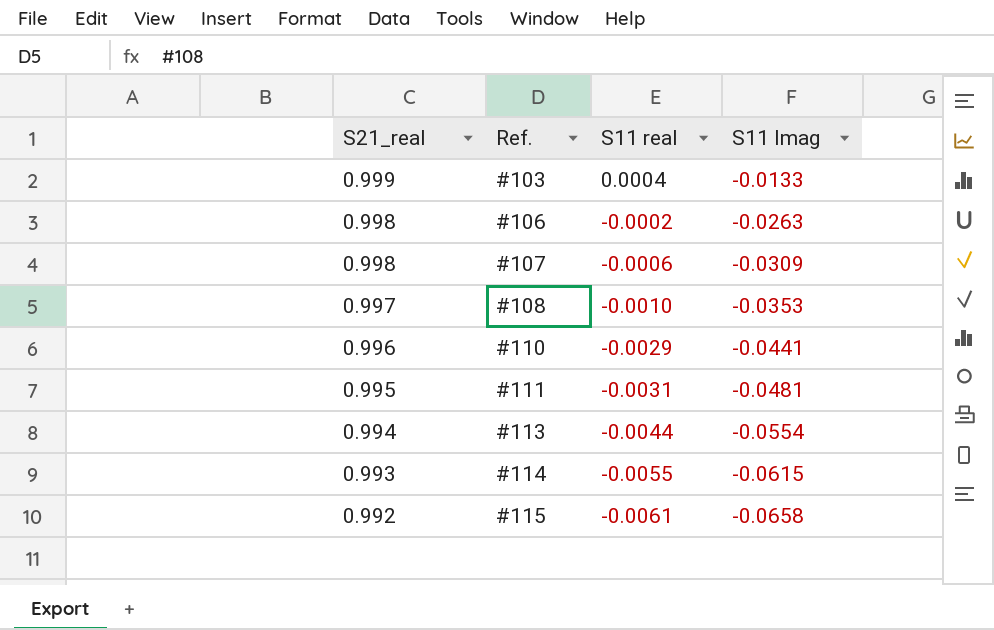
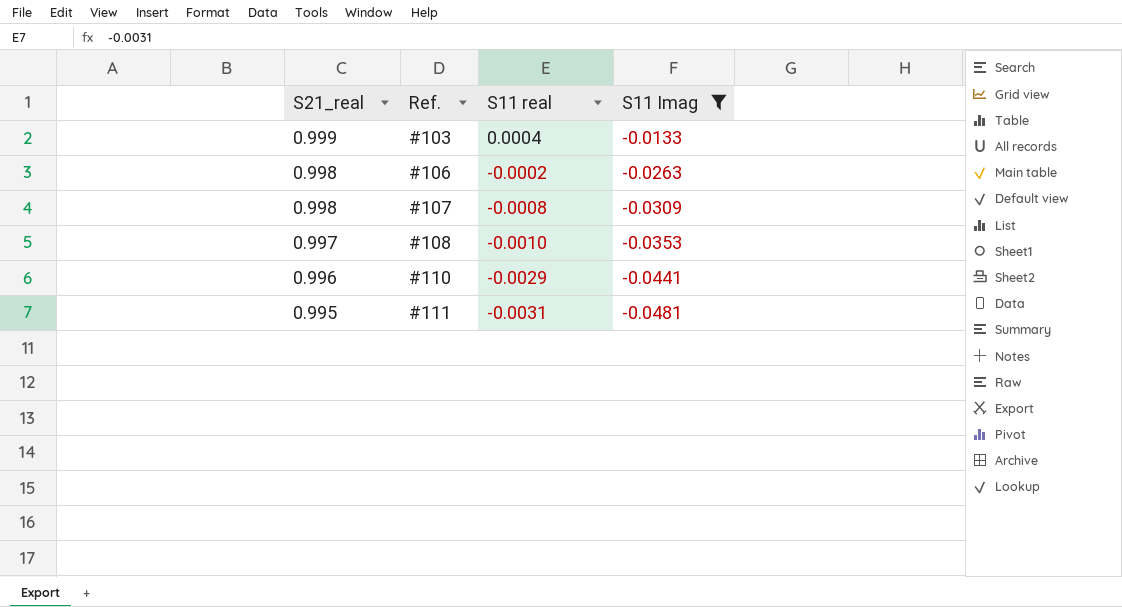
filter: none -> S11 Imag >= -0.0481
#107 | S11 real: -0.0006 -> -0.0008

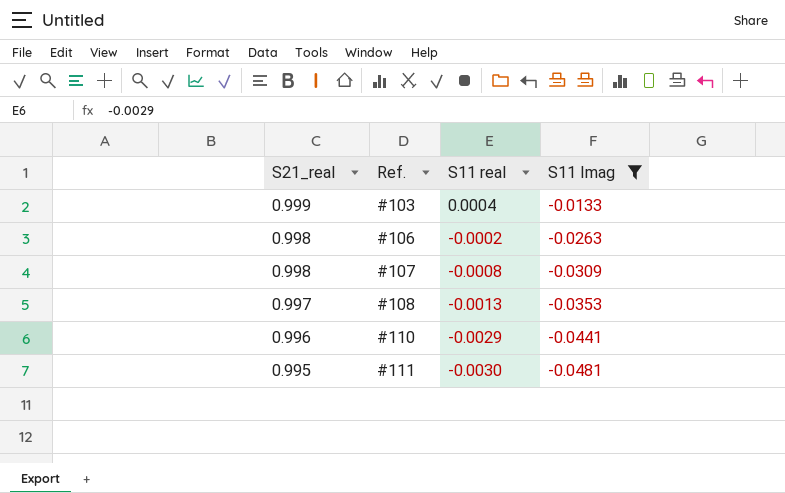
#108 | S11 real: -0.0010 -> -0.0013
#111 | S11 real: -0.0031 -> -0.0030

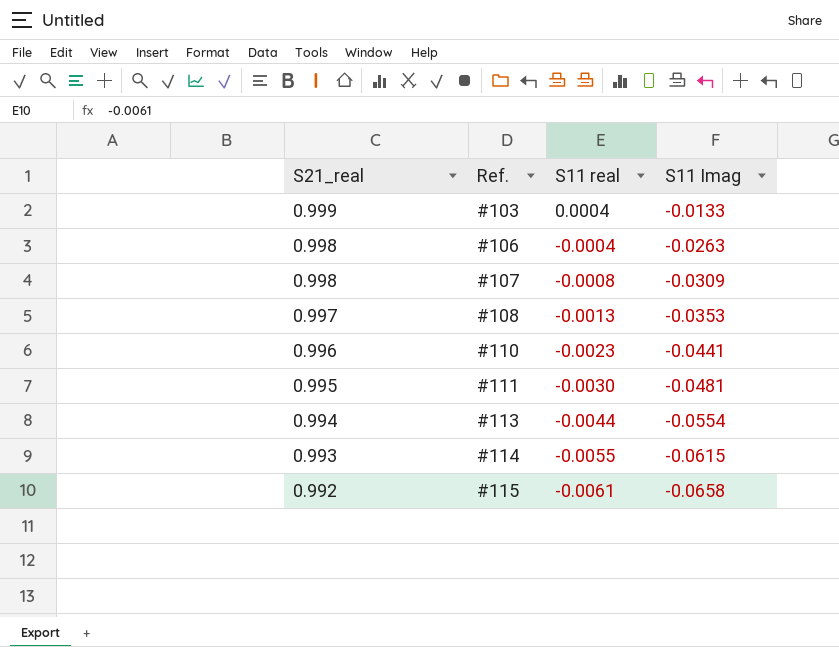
filter: S11 Imag >= -0.0481 -> none
#106 | S11 real: -0.0002 -> -0.0004
#110 | S11 real: -0.0029 -> -0.0023

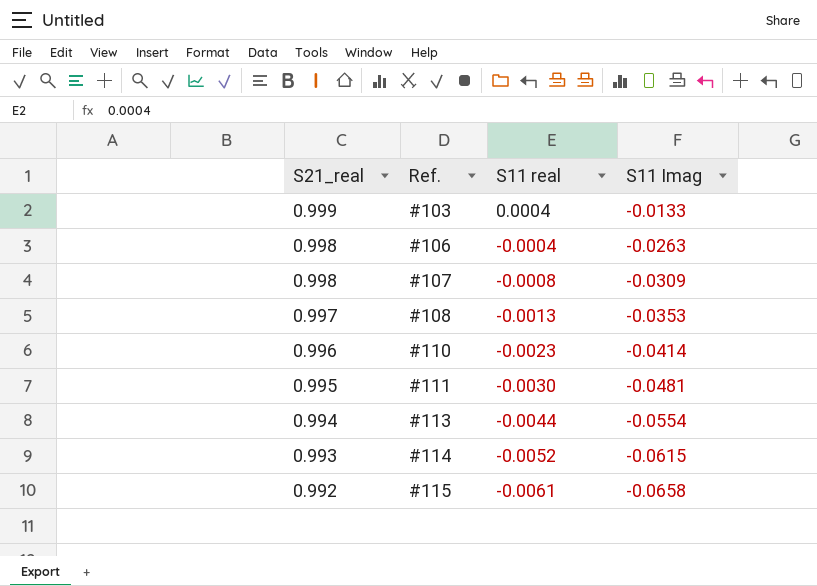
#110 | S11 Imag: -0.0441 -> -0.0414
#114 | S11 real: -0.0055 -> -0.0052

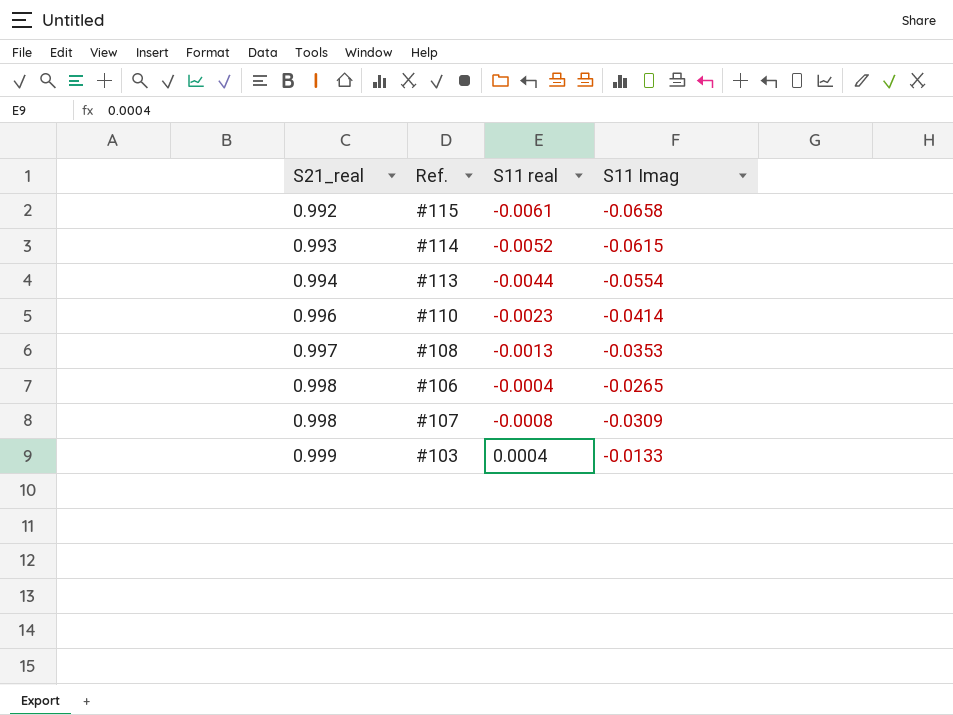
row order: S21_real descending -> S21_real ascending
row #111: 0.995 | -0.0030 | -0.0481 -> none
#106 | S11 Imag: -0.0263 -> -0.0265

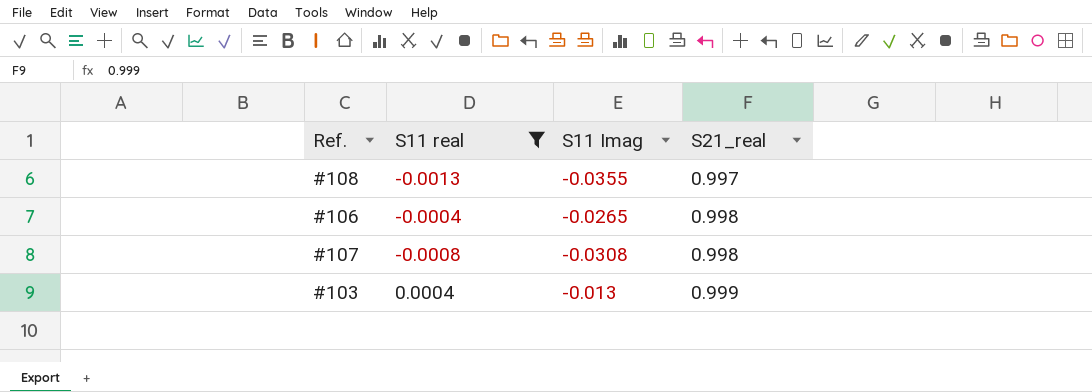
filter: none -> S11 real >= -0.0013
column S21_real | position: 1 -> 4
#108 | S11 Imag: -0.0353 -> -0.0355
#107 | S11 Imag: -0.0309 -> -0.0308
#103 | S11 Imag: -0.0133 -> -0.013

